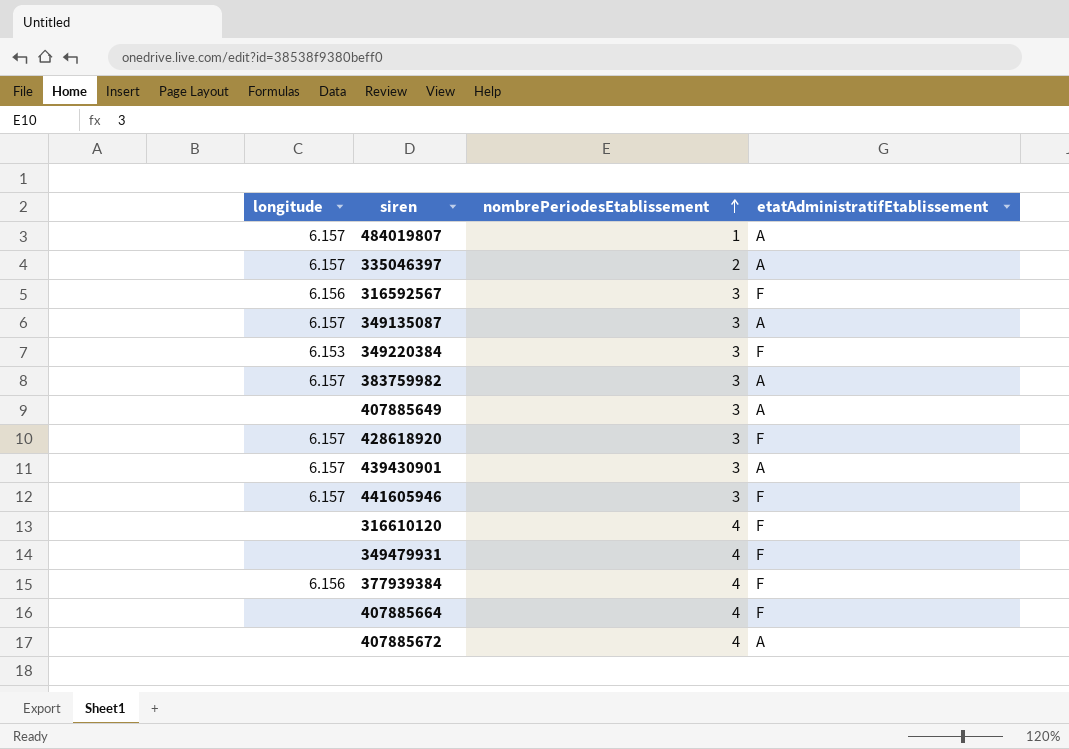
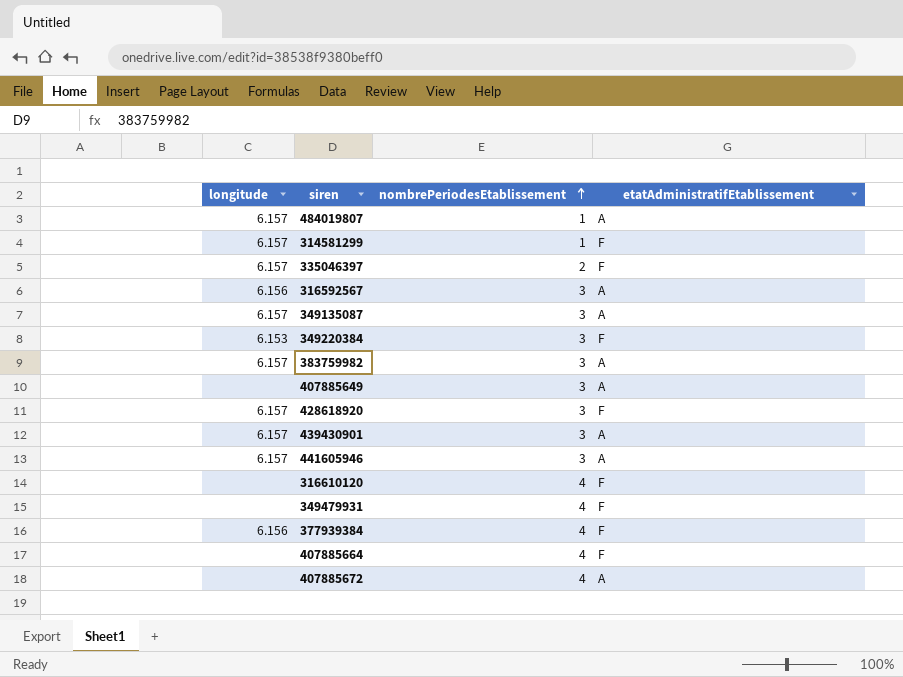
row 314581299: none -> 6.157 | 1 | F
335046397 | etatAdministratifEtablissement: A -> F
316592567 | etatAdministratifEtablissement: F -> A
441605946 | etatAdministratifEtablissement: F -> A

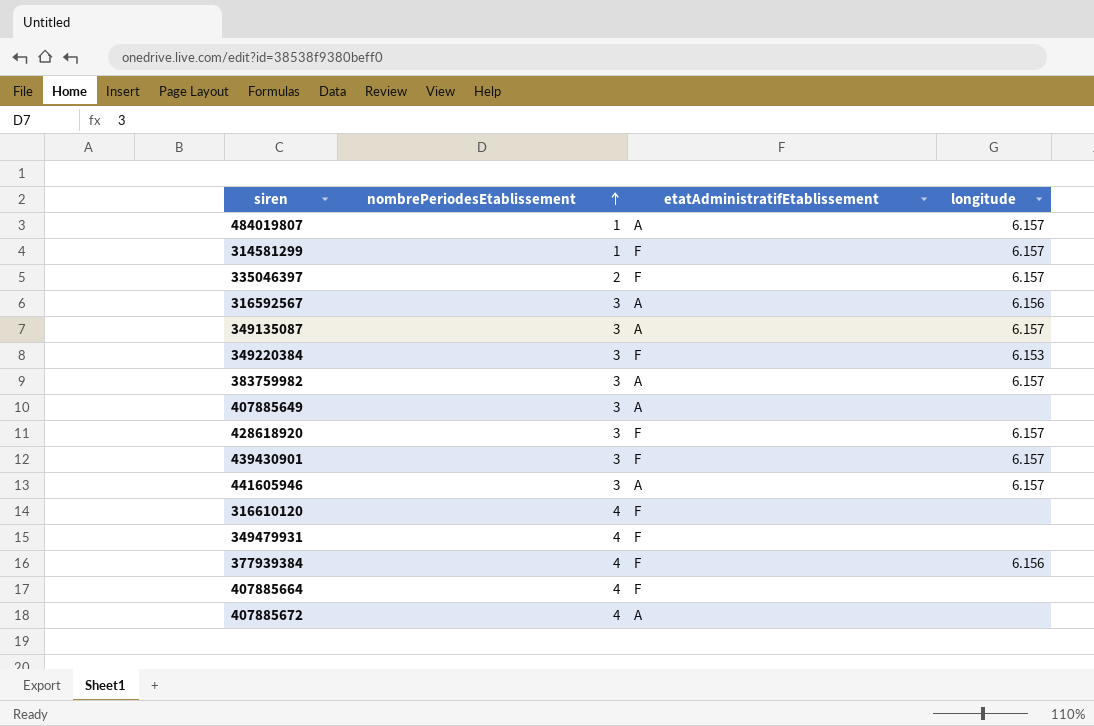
column longitude | position: 1 -> 4
439430901 | etatAdministratifEtablissement: A -> F

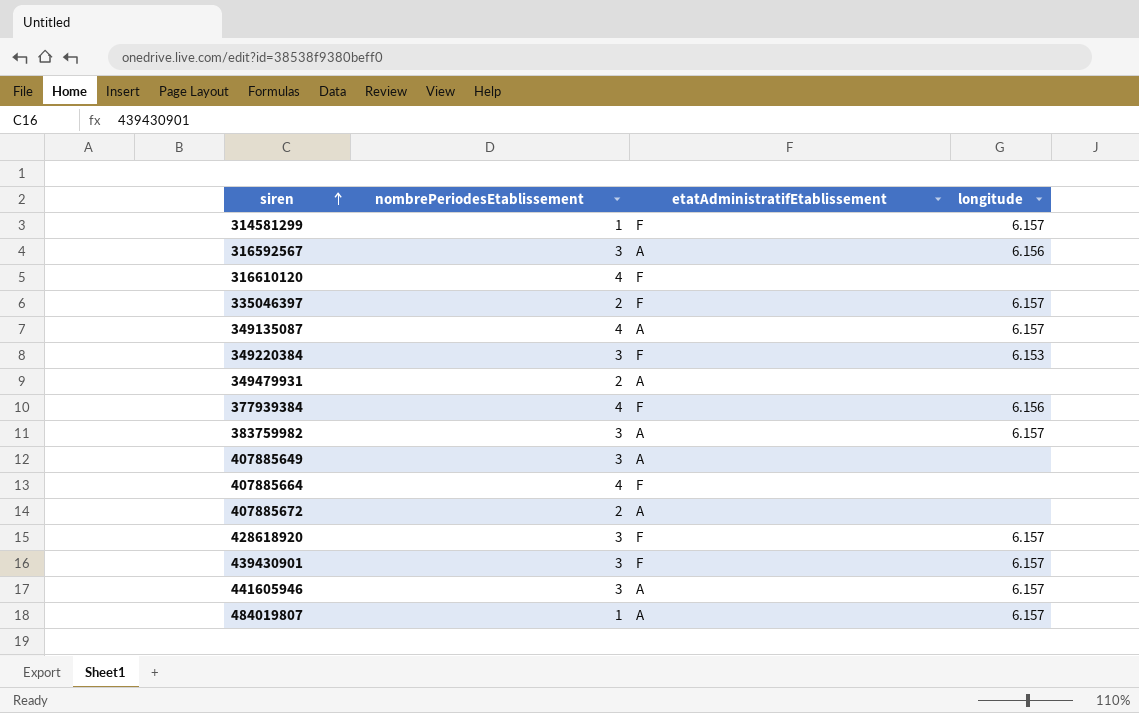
row order: nombrePeriodesEtablissement ascending -> siren ascending
349135087 | nombrePeriodesEtablissement: 3 -> 4
349479931 | nombrePeriodesEtablissement: 4 -> 2
349479931 | etatAdministratifEtablissement: F -> A
407885672 | nombrePeriodesEtablissement: 4 -> 2

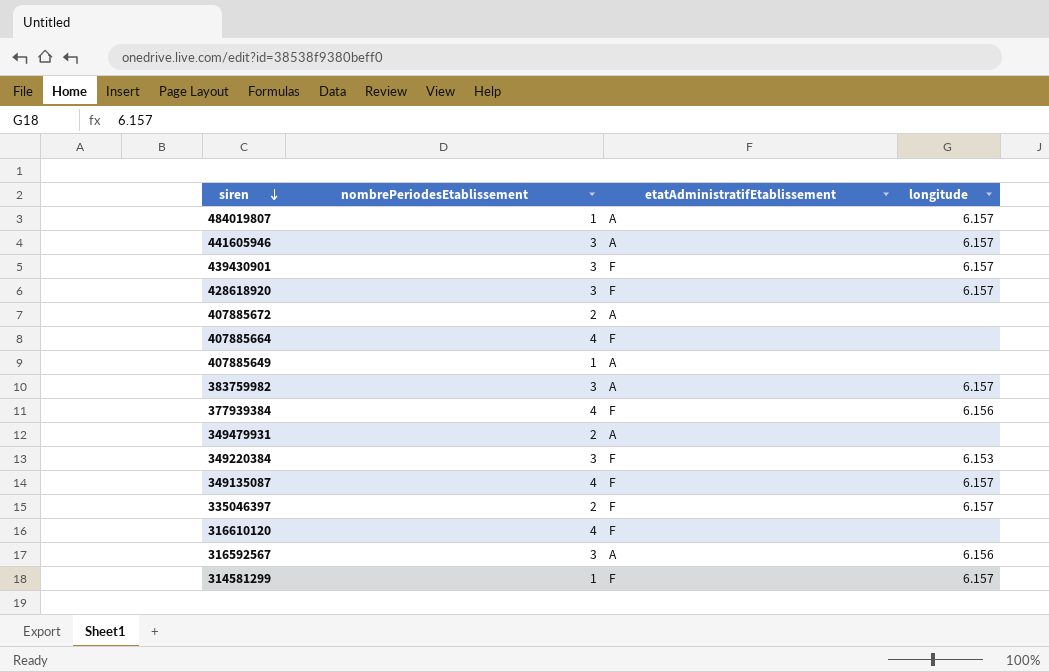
row order: siren ascending -> siren descending
407885649 | nombrePeriodesEtablissement: 3 -> 1
349135087 | etatAdministratifEtablissement: A -> F

